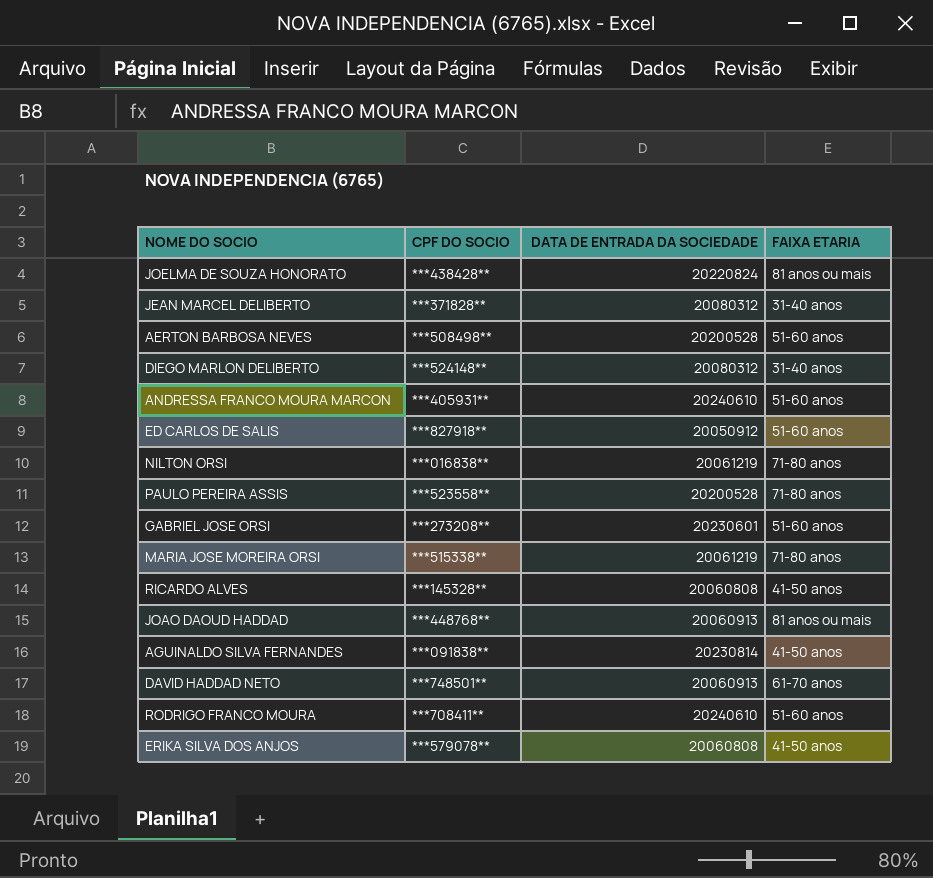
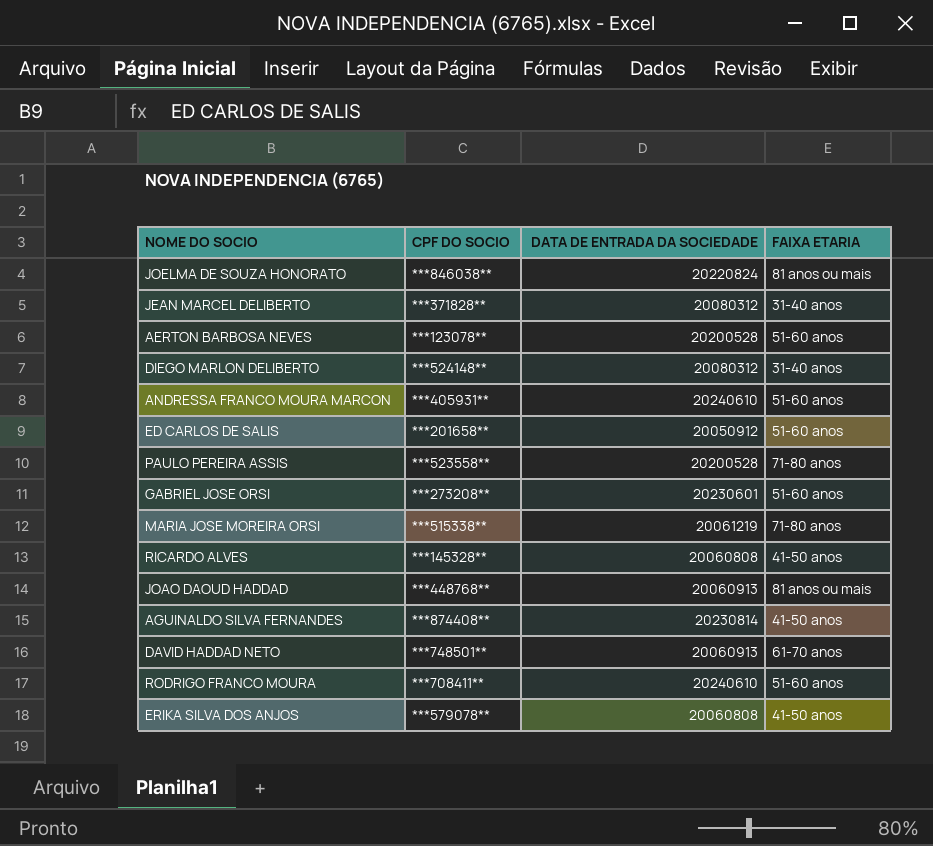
row NILTON ORSI: ***016838** | 20061219 | 71-80 anos -> none
JOELMA DE SOUZA HONORATO | CPF DO SOCIO: ***438428** -> ***846038**
AERTON BARBOSA NEVES | CPF DO SOCIO: ***508498** -> ***123078**
ED CARLOS DE SALIS | CPF DO SOCIO: ***827918** -> ***201658**
AGUINALDO SILVA FERNANDES | CPF DO SOCIO: ***091838** -> ***874408**

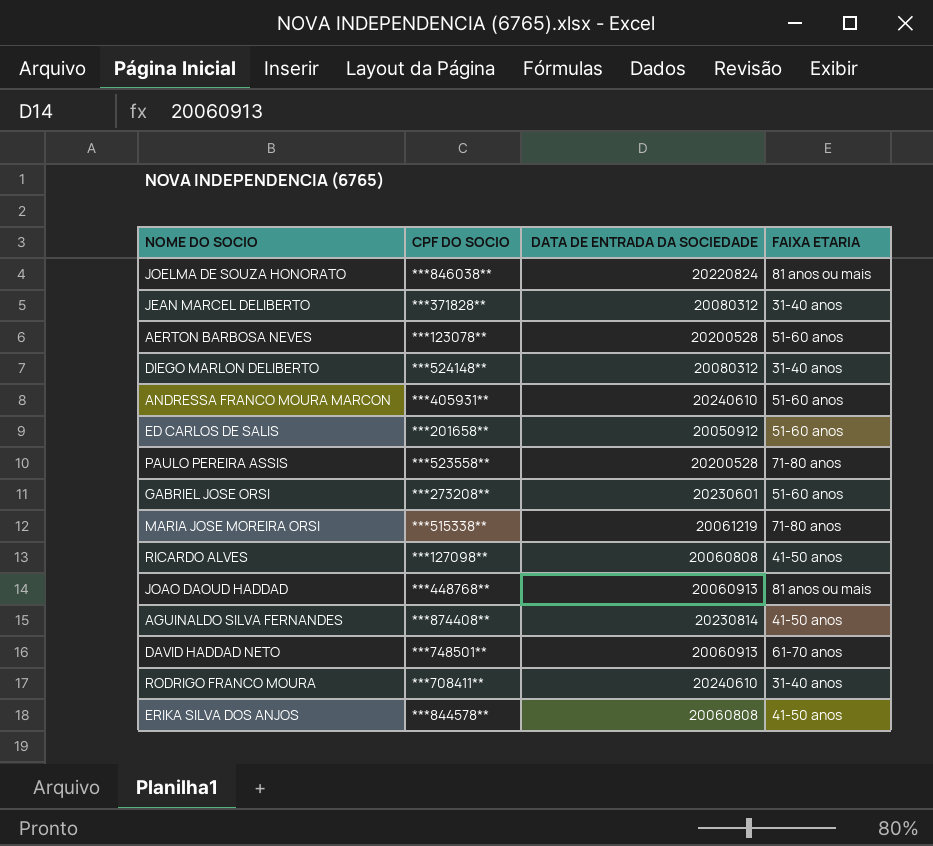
RICARDO ALVES | CPF DO SOCIO: ***145328** -> ***127098**
RODRIGO FRANCO MOURA | FAIXA ETARIA: 51-60 anos -> 31-40 anos
ERIKA SILVA DOS ANJOS | CPF DO SOCIO: ***579078** -> ***844578**

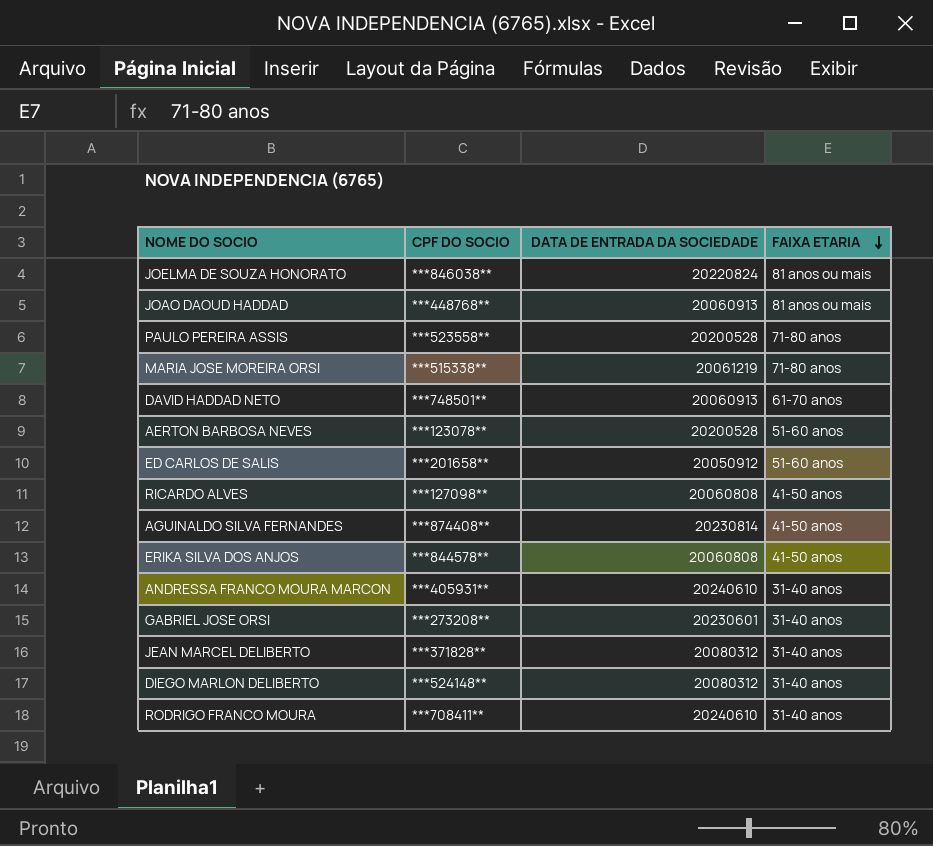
row order: none -> FAIXA ETARIA descending
ANDRESSA FRANCO MOURA MARCON | FAIXA ETARIA: 51-60 anos -> 31-40 anos
GABRIEL JOSE ORSI | FAIXA ETARIA: 51-60 anos -> 31-40 anos

